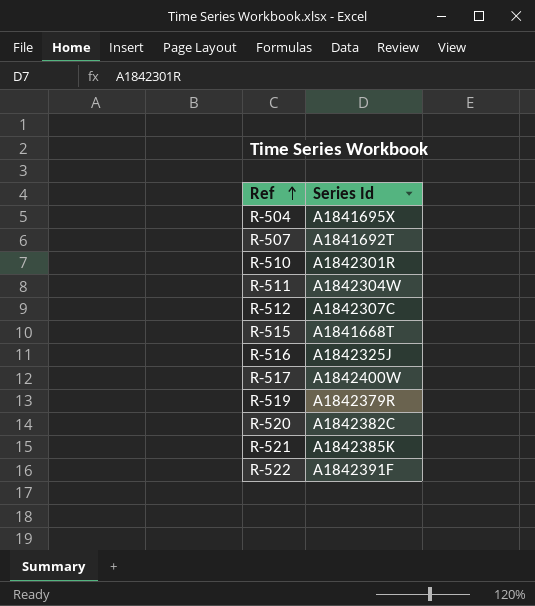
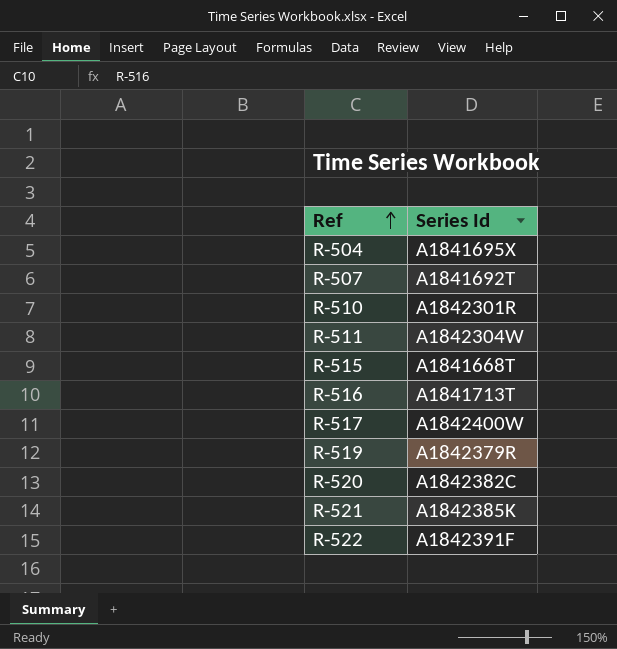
row R-512: A1842307C -> none
R-516 | Series Id: A1842325J -> A1841713T

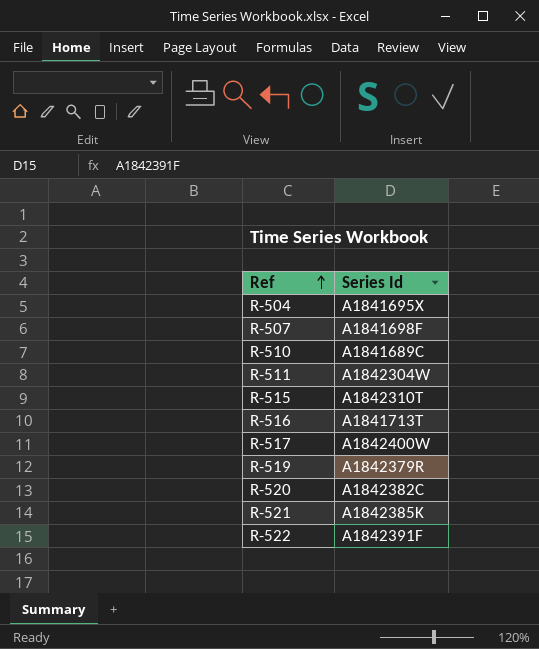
R-507 | Series Id: A1841692T -> A1841698F
R-510 | Series Id: A1842301R -> A1841689C
R-515 | Series Id: A1841668T -> A1842310T

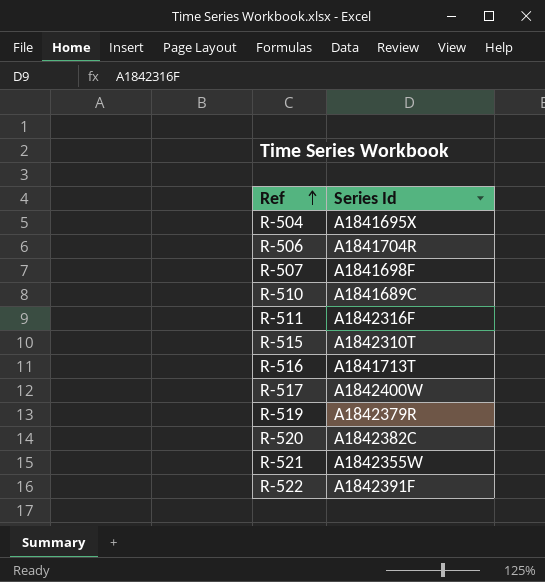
row R-506: none -> A1841704R
R-511 | Series Id: A1842304W -> A1842316F
R-521 | Series Id: A1842385K -> A1842355W

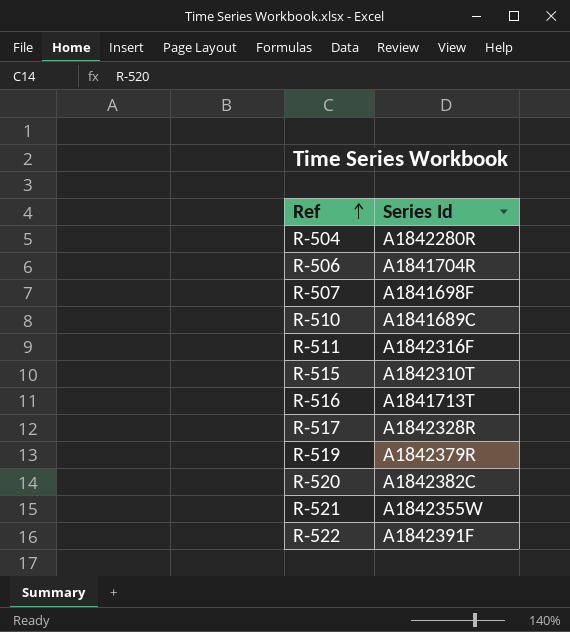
R-504 | Series Id: A1841695X -> A1842280R
R-517 | Series Id: A1842400W -> A1842328R

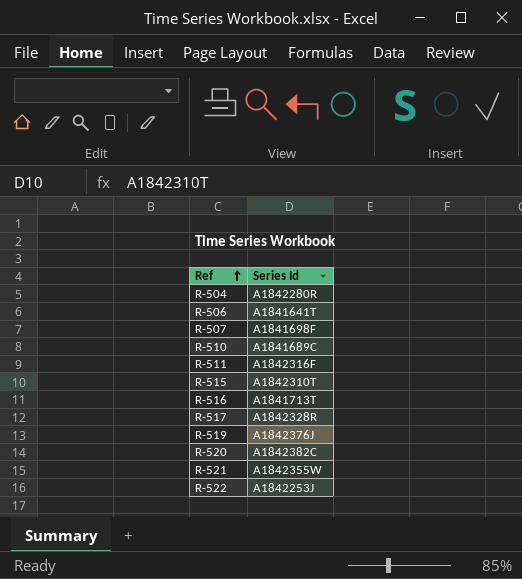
R-506 | Series Id: A1841704R -> A1841641T
R-519 | Series Id: A1842379R -> A1842376J
R-522 | Series Id: A1842391F -> A1842253J

